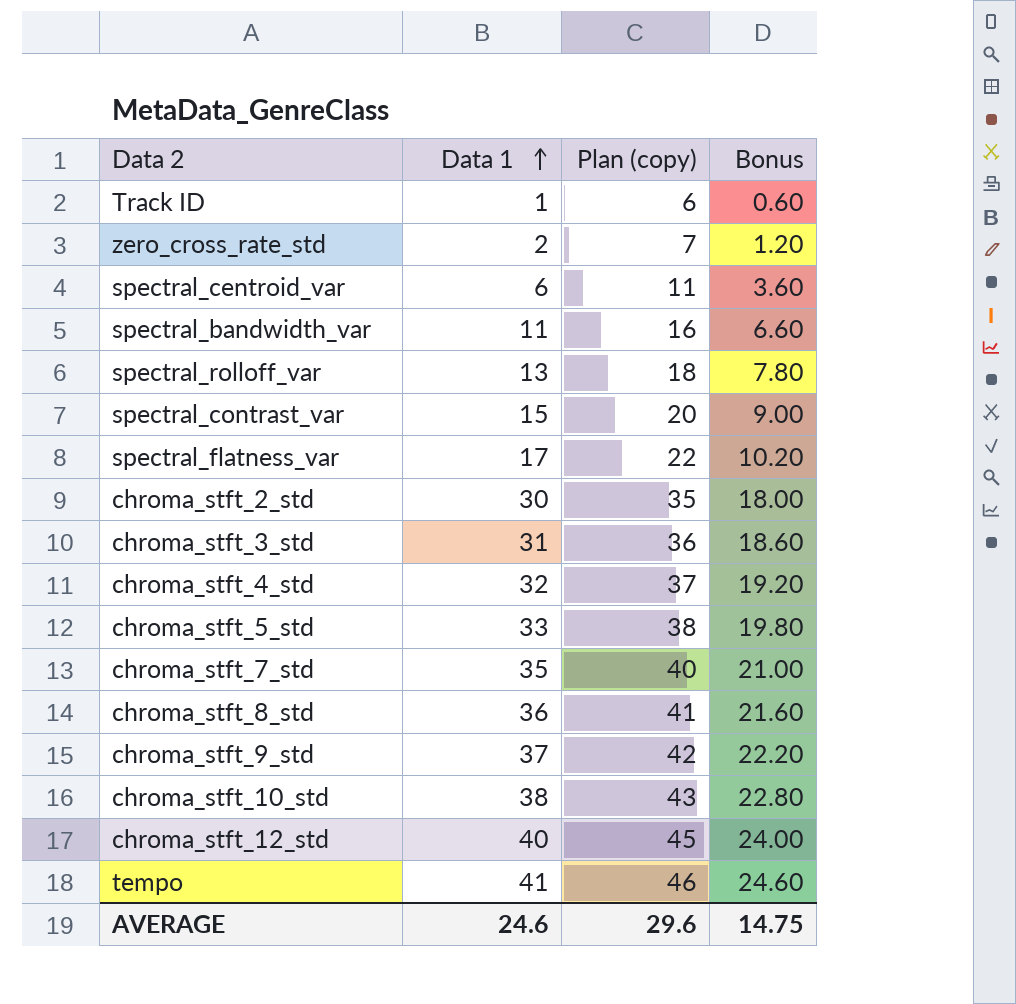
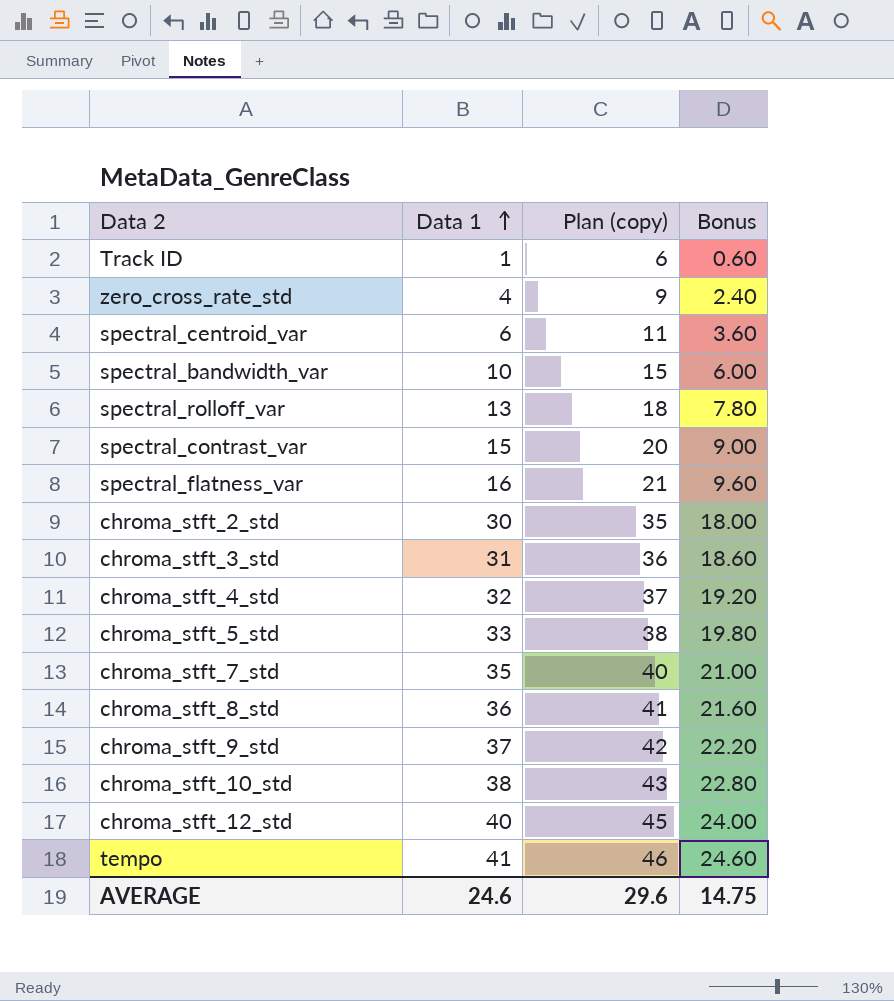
zero_cross_rate_std | Data 1: 2 -> 4
zero_cross_rate_std | Plan (copy): 7 -> 9
zero_cross_rate_std | Bonus: 1.20 -> 2.40
spectral_bandwidth_var | Data 1: 11 -> 10
spectral_bandwidth_var | Plan (copy): 16 -> 15
spectral_bandwidth_var | Bonus: 6.60 -> 6.00
spectral_flatness_var | Data 1: 17 -> 16
spectral_flatness_var | Plan (copy): 22 -> 21
spectral_flatness_var | Bonus: 10.20 -> 9.60

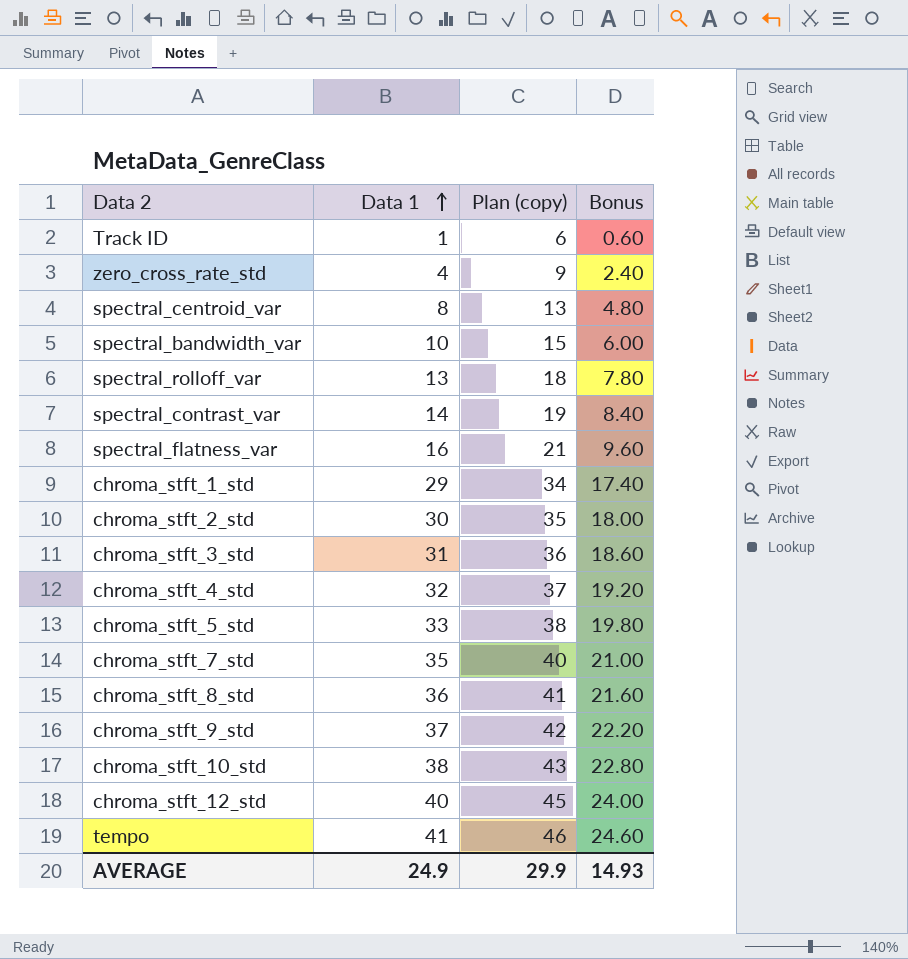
spectral_centroid_var | Data 1: 6 -> 8
spectral_centroid_var | Plan (copy): 11 -> 13
spectral_centroid_var | Bonus: 3.60 -> 4.80
spectral_contrast_var | Data 1: 15 -> 14
spectral_contrast_var | Plan (copy): 20 -> 19
spectral_contrast_var | Bonus: 9.00 -> 8.40
row chroma_stft_1_std: none -> 29 | 34 | 17.40
AVERAGE | Data 1: 24.6 -> 24.9
AVERAGE | Plan (copy): 29.6 -> 29.9
AVERAGE | Bonus: 14.75 -> 14.93

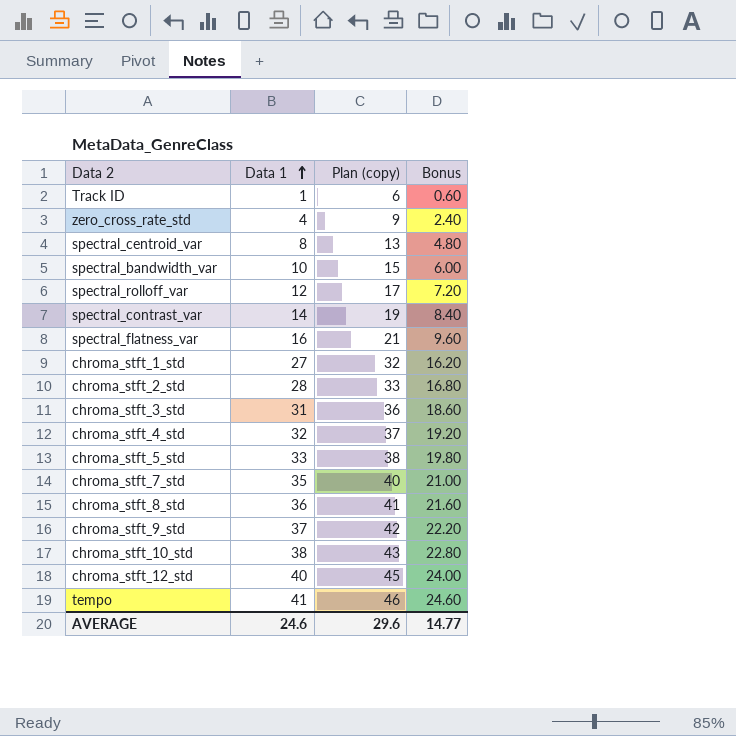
spectral_rolloff_var | Data 1: 13 -> 12
spectral_rolloff_var | Plan (copy): 18 -> 17
spectral_rolloff_var | Bonus: 7.80 -> 7.20
chroma_stft_1_std | Data 1: 29 -> 27
chroma_stft_1_std | Plan (copy): 34 -> 32
chroma_stft_1_std | Bonus: 17.40 -> 16.20
chroma_stft_2_std | Data 1: 30 -> 28
chroma_stft_2_std | Plan (copy): 35 -> 33
chroma_stft_2_std | Bonus: 18.00 -> 16.80
AVERAGE | Data 1: 24.9 -> 24.6
AVERAGE | Plan (copy): 29.9 -> 29.6
AVERAGE | Bonus: 14.93 -> 14.77

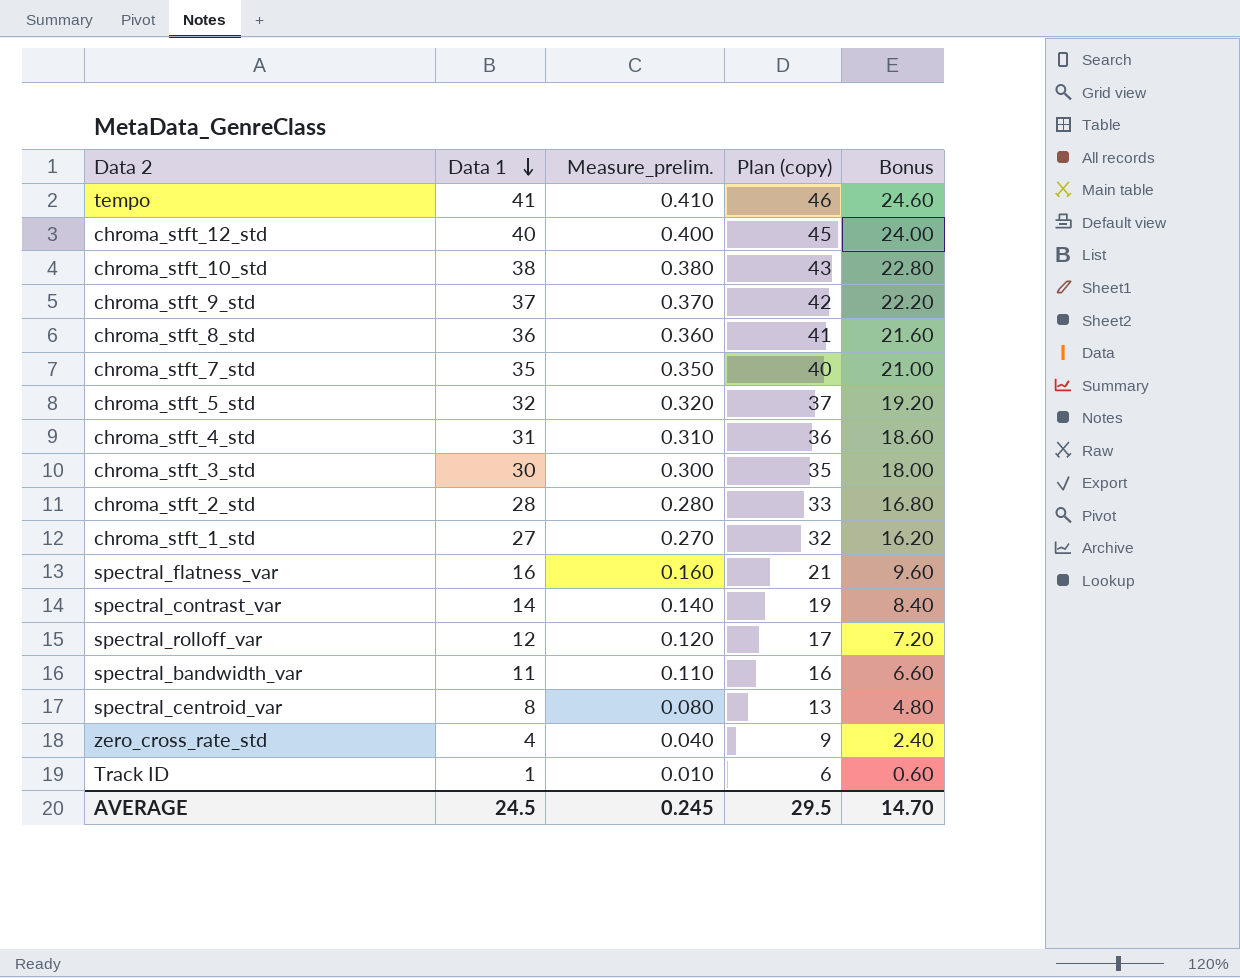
row order: Data 1 ascending -> Data 1 descending
column Measure_prelim. | formula: none -> [Data 1] * 0.01
chroma_stft_5_std | Data 1: 33 -> 32
chroma_stft_5_std | Plan (copy): 38 -> 37
chroma_stft_5_std | Bonus: 19.80 -> 19.20
chroma_stft_4_std | Data 1: 32 -> 31
chroma_stft_4_std | Plan (copy): 37 -> 36
chroma_stft_4_std | Bonus: 19.20 -> 18.60
chroma_stft_3_std | Data 1: 31 -> 30
chroma_stft_3_std | Plan (copy): 36 -> 35
chroma_stft_3_std | Bonus: 18.60 -> 18.00
spectral_bandwidth_var | Data 1: 10 -> 11
spectral_bandwidth_var | Plan (copy): 15 -> 16
spectral_bandwidth_var | Bonus: 6.00 -> 6.60
AVERAGE | Data 1: 24.6 -> 24.5
AVERAGE | Plan (copy): 29.6 -> 29.5
AVERAGE | Bonus: 14.77 -> 14.70

